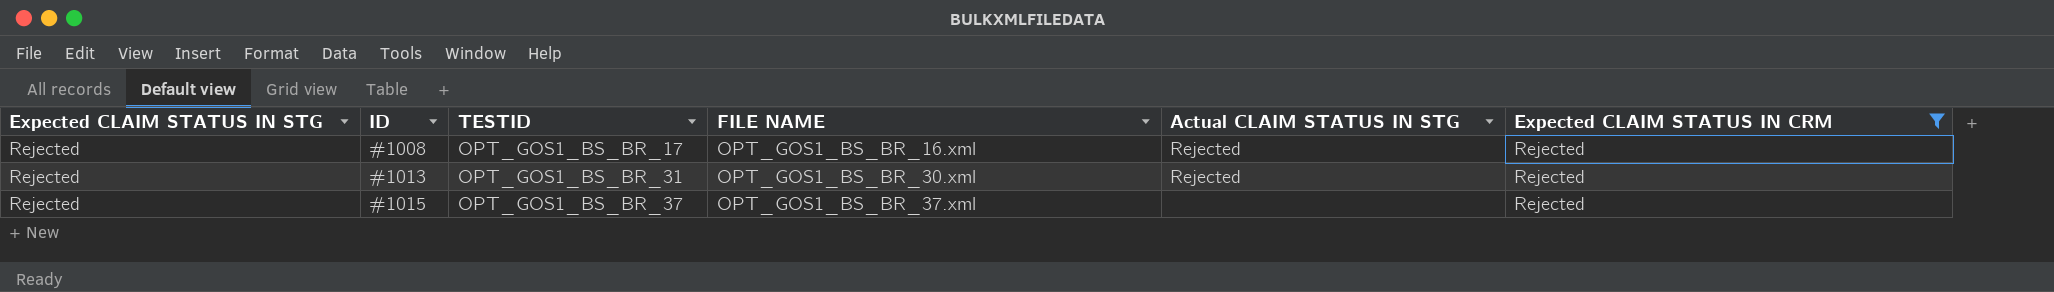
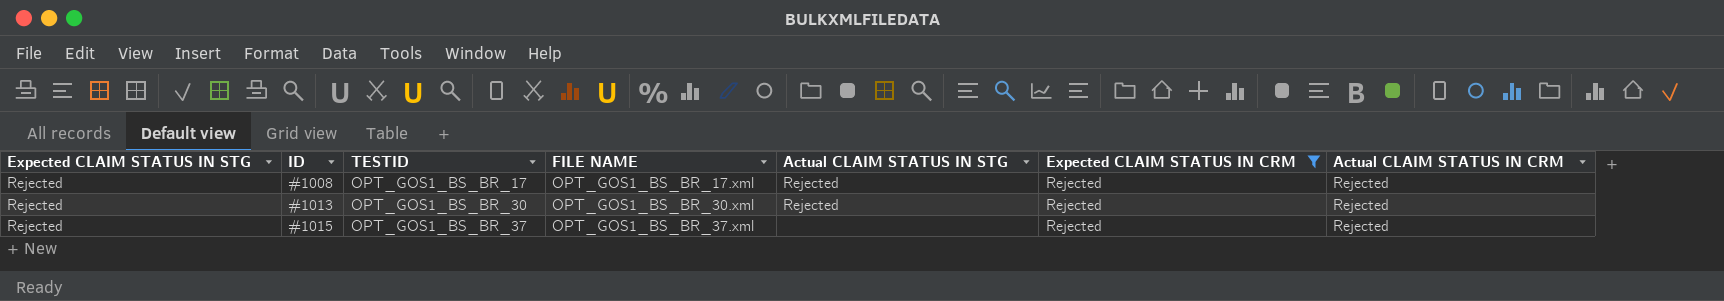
column Actual CLAIM STATUS IN CRM | position: none -> 7
#1008 | FILE NAME: OPT_GOS1_BS_BR_16.xml -> OPT_GOS1_BS_BR_17.xml
#1013 | TESTID: OPT_GOS1_BS_BR_31 -> OPT_GOS1_BS_BR_30

